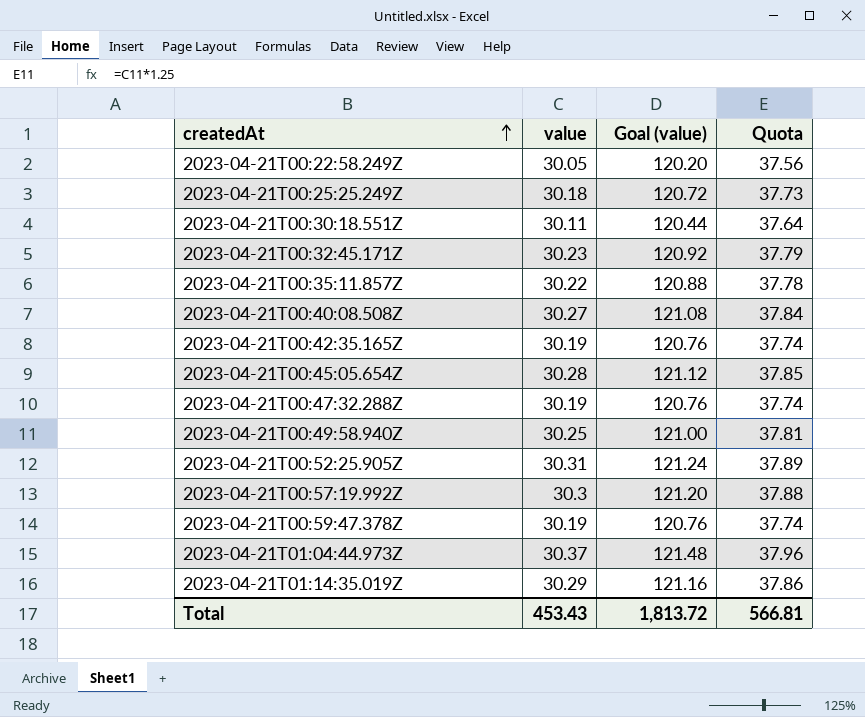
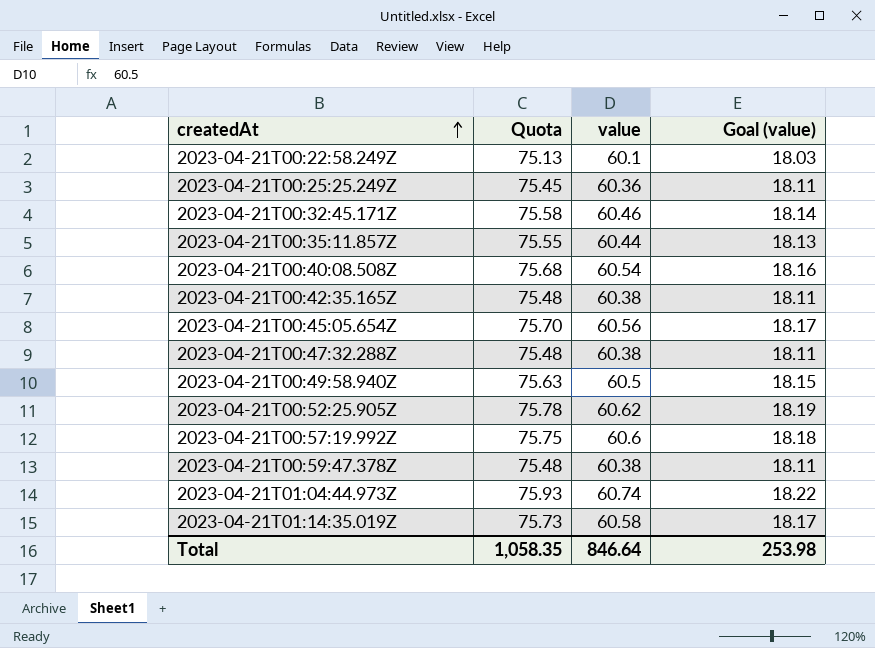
column Quota | position: 4 -> 2
column Goal (value) | formula: [value] * 4 -> [value] * 0.3
row 2023-04-21T00:30:18.551Z: 30.11 | 120.44 | 37.64 -> none
2023-04-21T00:22:58.249Z | Quota: 37.56 -> 75.13
2023-04-21T00:22:58.249Z | value: 30.05 -> 60.1
2023-04-21T00:25:25.249Z | Quota: 37.73 -> 75.45
2023-04-21T00:25:25.249Z | value: 30.18 -> 60.36
2023-04-21T00:32:45.171Z | Quota: 37.79 -> 75.58
2023-04-21T00:32:45.171Z | value: 30.23 -> 60.46
2023-04-21T00:35:11.857Z | Quota: 37.78 -> 75.55
2023-04-21T00:35:11.857Z | value: 30.22 -> 60.44
2023-04-21T00:40:08.508Z | Quota: 37.84 -> 75.68
2023-04-21T00:40:08.508Z | value: 30.27 -> 60.54
2023-04-21T00:42:35.165Z | Quota: 37.74 -> 75.48
2023-04-21T00:42:35.165Z | value: 30.19 -> 60.38
2023-04-21T00:45:05.654Z | Quota: 37.85 -> 75.70
2023-04-21T00:45:05.654Z | value: 30.28 -> 60.56
2023-04-21T00:47:32.288Z | Quota: 37.74 -> 75.48
2023-04-21T00:47:32.288Z | value: 30.19 -> 60.38
2023-04-21T00:49:58.940Z | Quota: 37.81 -> 75.63
2023-04-21T00:49:58.940Z | value: 30.25 -> 60.5
2023-04-21T00:52:25.905Z | Quota: 37.89 -> 75.78
2023-04-21T00:52:25.905Z | value: 30.31 -> 60.62
2023-04-21T00:57:19.992Z | Quota: 37.88 -> 75.75
2023-04-21T00:57:19.992Z | value: 30.3 -> 60.6
2023-04-21T00:59:47.378Z | Quota: 37.74 -> 75.48
2023-04-21T00:59:47.378Z | value: 30.19 -> 60.38
2023-04-21T01:04:44.973Z | Quota: 37.96 -> 75.93
2023-04-21T01:04:44.973Z | value: 30.37 -> 60.74
2023-04-21T01:14:35.019Z | Quota: 37.86 -> 75.73
2023-04-21T01:14:35.019Z | value: 30.29 -> 60.58
Total | Quota: 566.81 -> 1,058.35
Total | value: 453.43 -> 846.64
Total | Goal (value): 1,813.72 -> 253.98

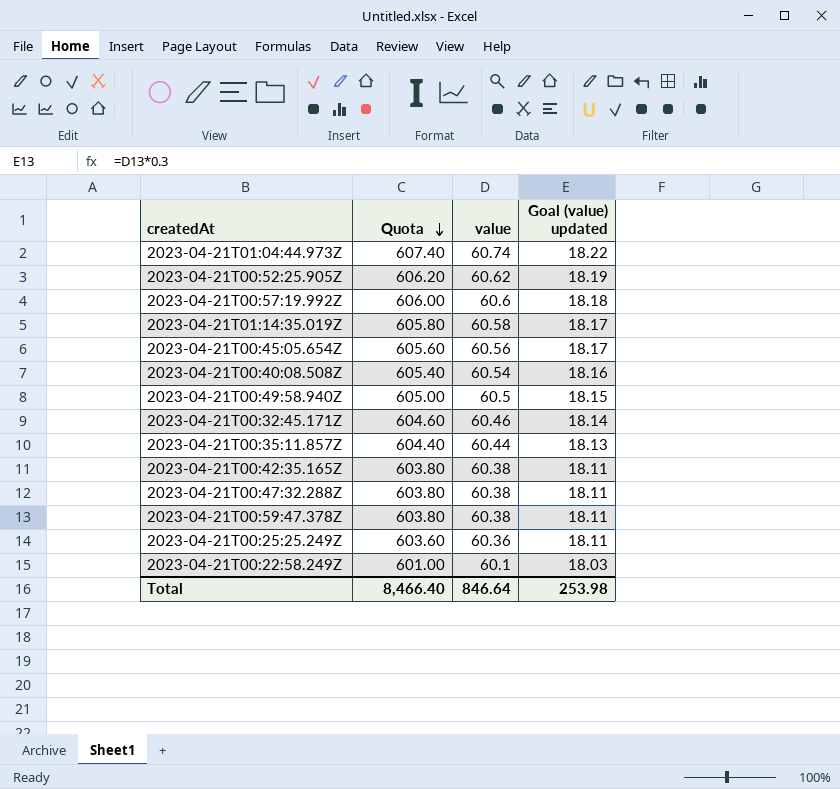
row order: createdAt ascending -> Quota descending
column Quota | formula: [value] * 1.25 -> [value] * 10
column name: Goal (value) -> Goal (value) updated
Total | Quota: 1,058.35 -> 8,466.40

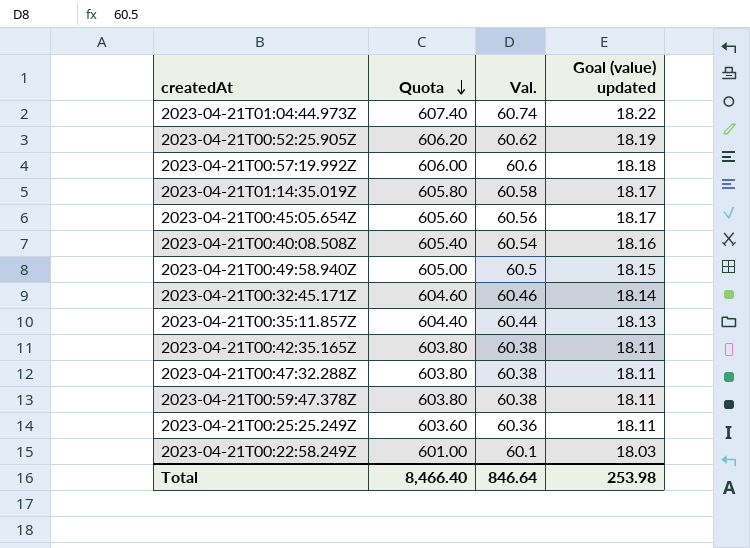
column name: value -> Val.

